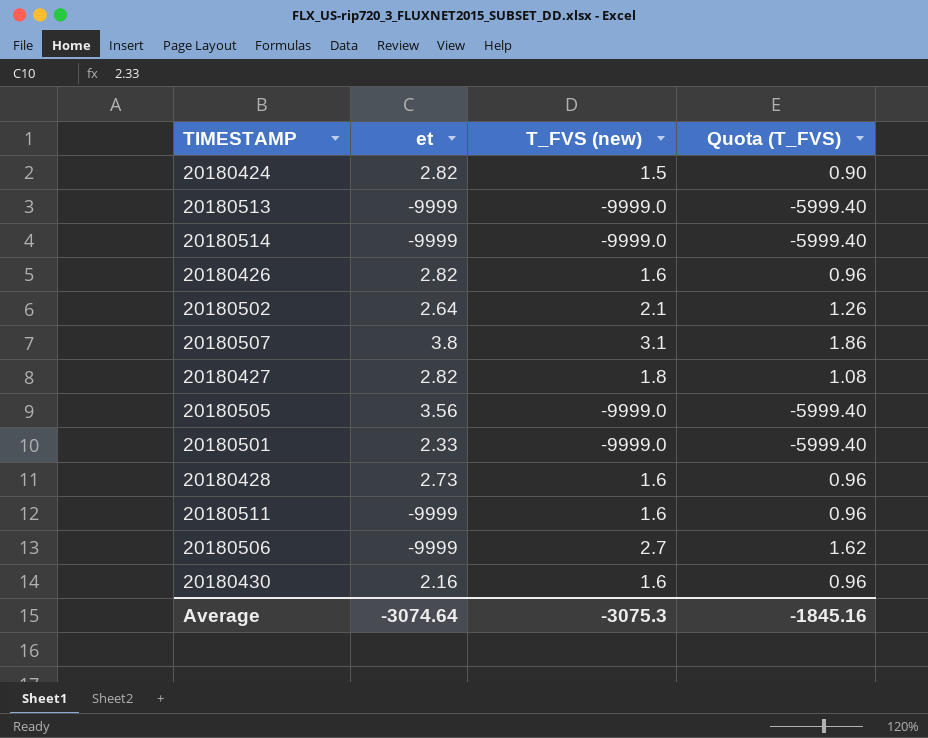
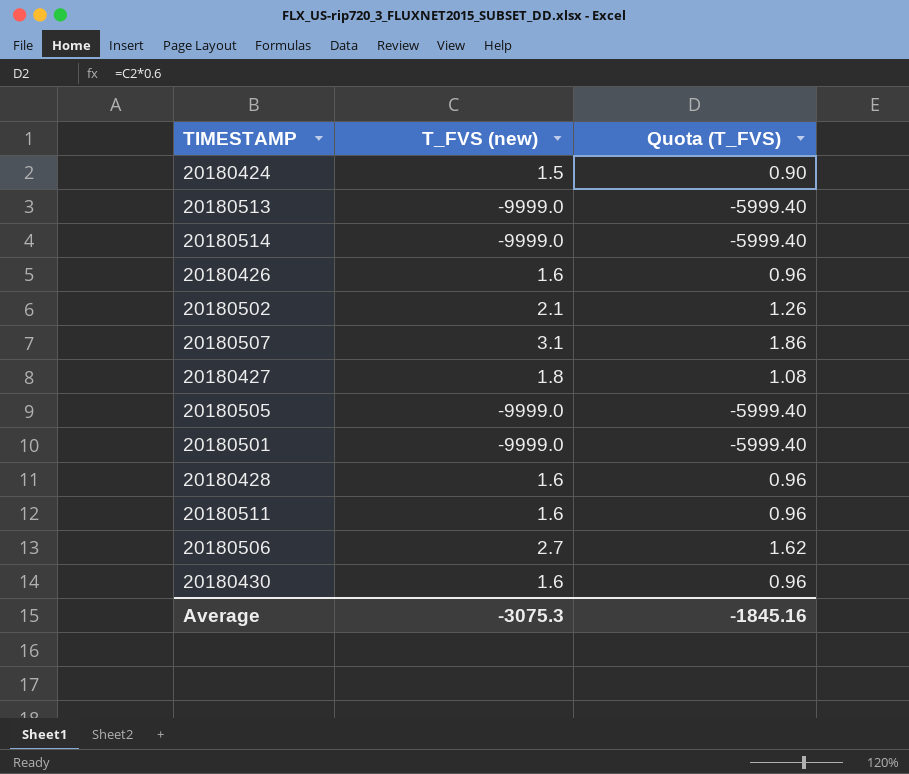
column et | position: 2 -> none

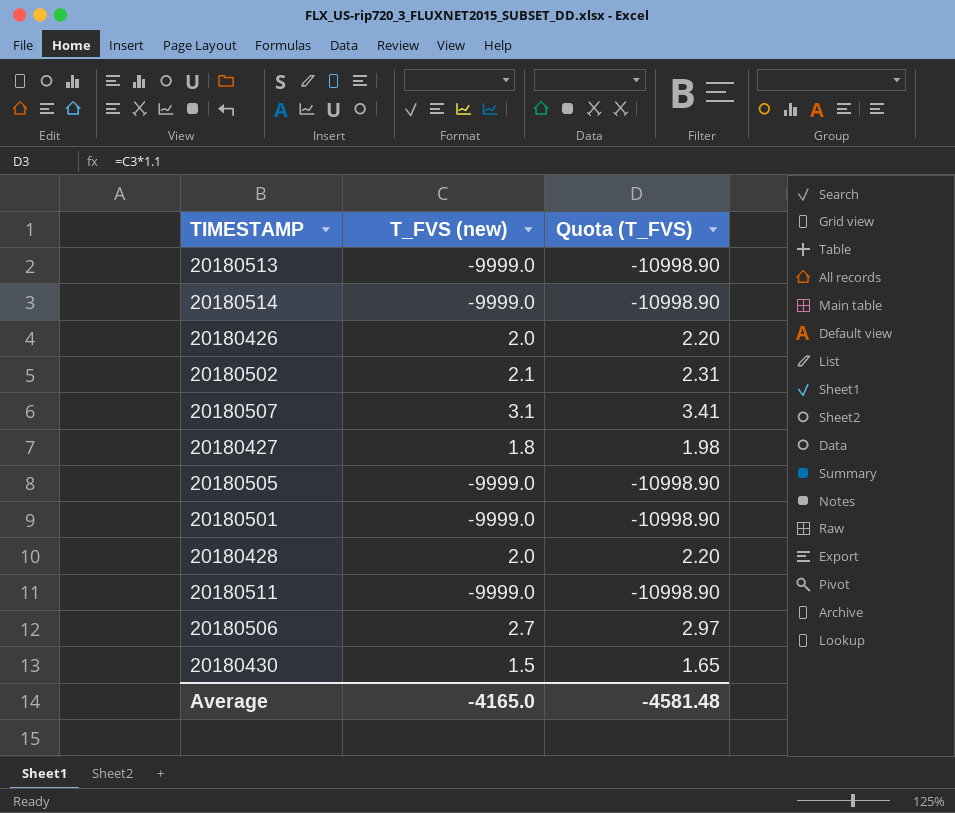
column Quota (T_FVS) | formula: [T_FVS (new)] * 0.6 -> [T_FVS (new)] * 1.1
row 20180424: 1.5 | 0.90 -> none
20180426 | T_FVS (new): 1.6 -> 2.0
20180428 | T_FVS (new): 1.6 -> 2.0
20180511 | T_FVS (new): 1.6 -> -9999.0
20180430 | T_FVS (new): 1.6 -> 1.5
Average | T_FVS (new): -3075.3 -> -4165.0
Average | Quota (T_FVS): -1845.16 -> -4581.48

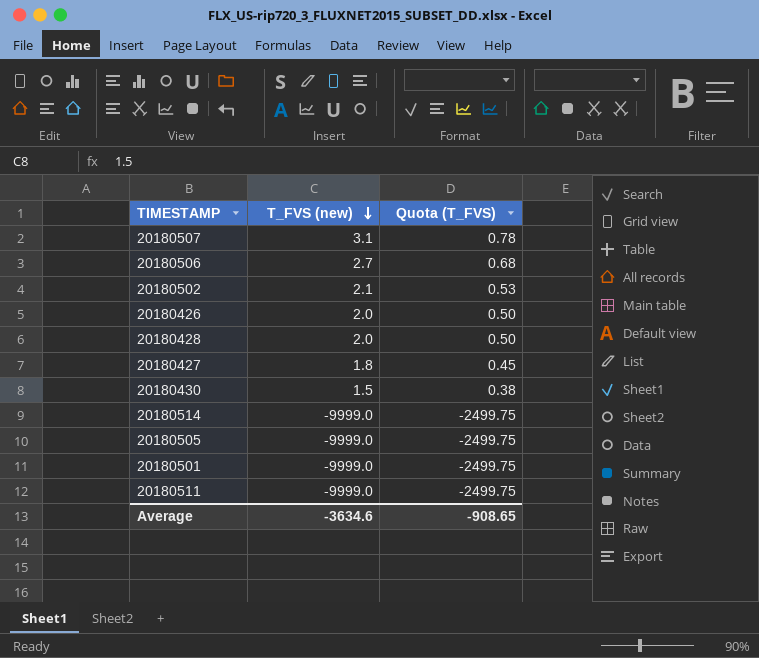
row order: none -> T_FVS (new) descending
column Quota (T_FVS) | formula: [T_FVS (new)] * 1.1 -> [T_FVS (new)] * 0.25
row 20180513: -9999.0 | -10998.90 -> none
Average | T_FVS (new): -4165.0 -> -3634.6
Average | Quota (T_FVS): -4581.48 -> -908.65

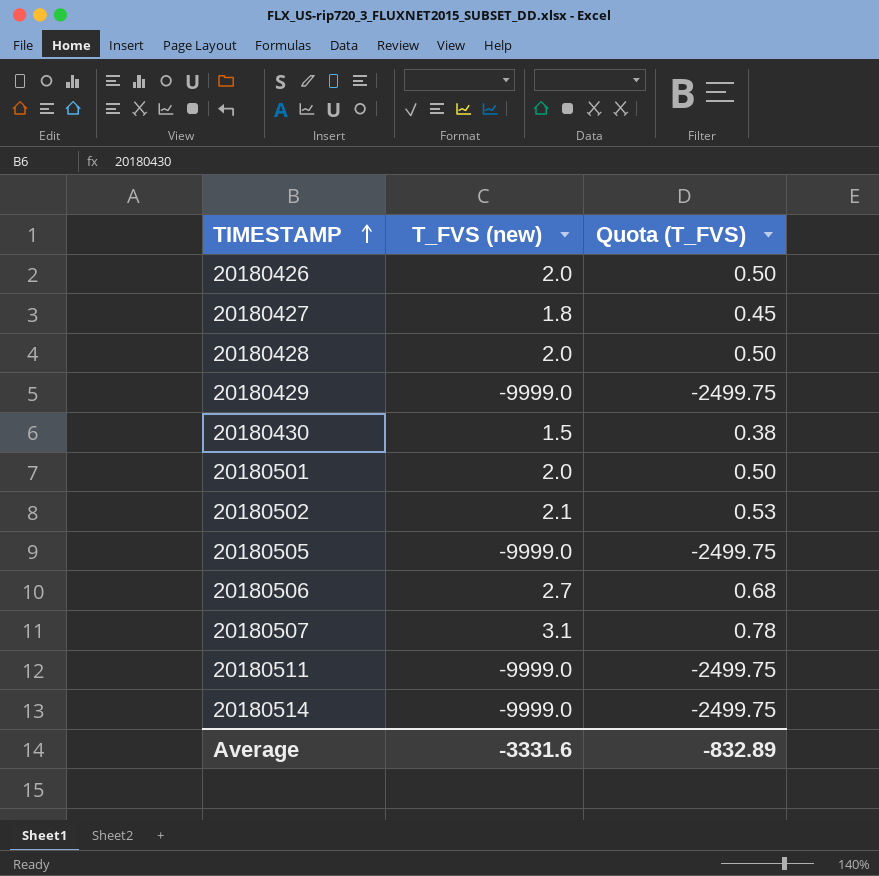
row order: T_FVS (new) descending -> TIMESTAMP ascending
row 20180429: none -> -9999.0 | -2499.75
20180501 | T_FVS (new): -9999.0 -> 2.0
20180501 | Quota (T_FVS): -2499.75 -> 0.50
Average | T_FVS (new): -3634.6 -> -3331.6
Average | Quota (T_FVS): -908.65 -> -832.89

